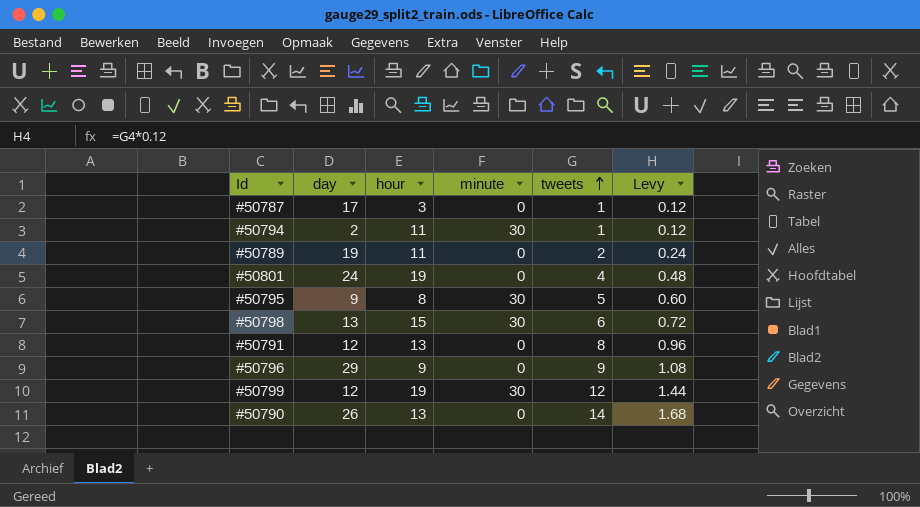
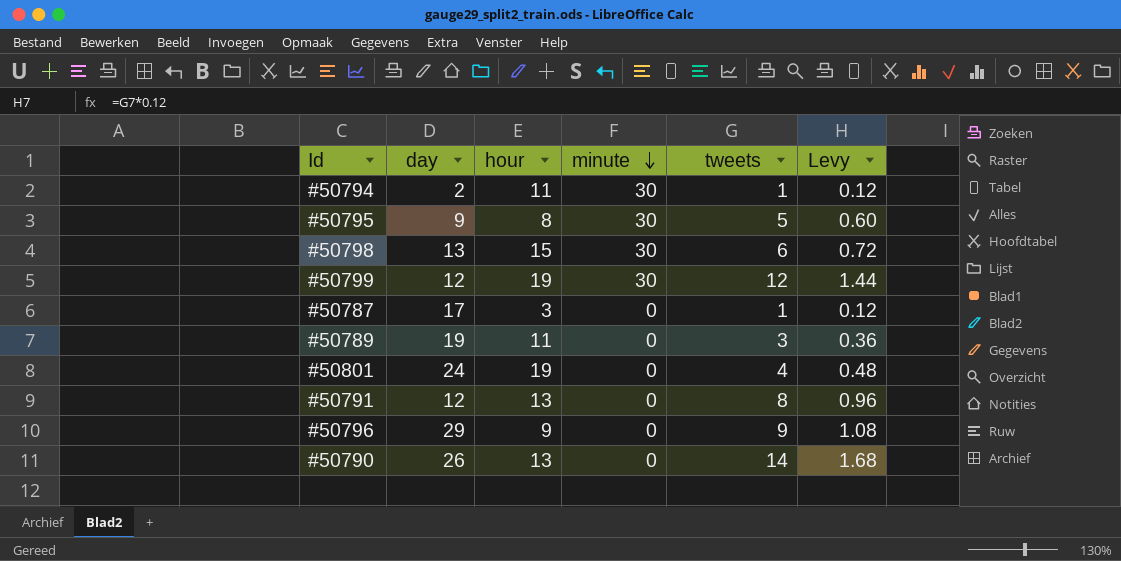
row order: tweets ascending -> minute descending
#50789 | tweets: 2 -> 3
#50789 | Levy: 0.24 -> 0.36

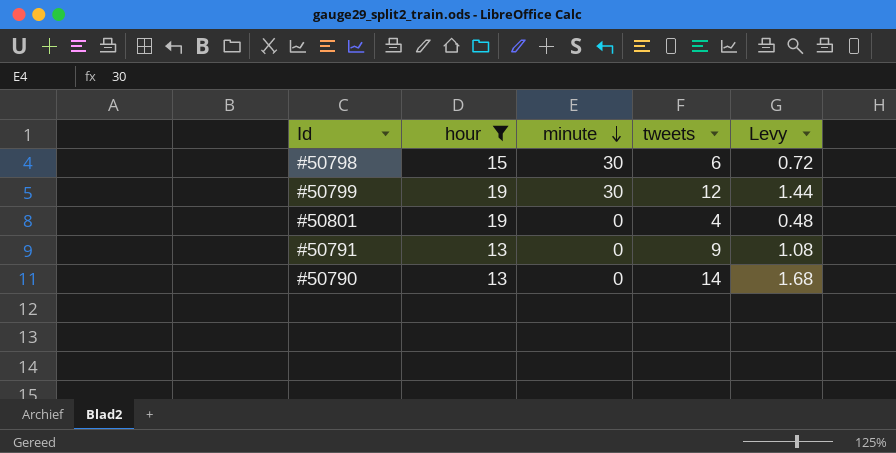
filter: none -> hour >= 13
column day | position: 2 -> none
#50791 | tweets: 8 -> 9
#50791 | Levy: 0.96 -> 1.08

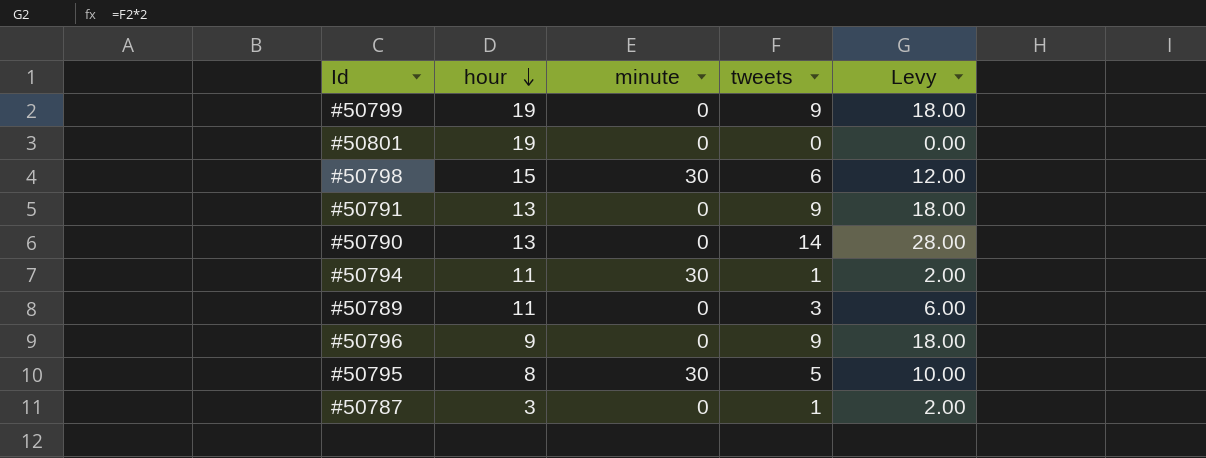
filter: hour >= 13 -> none
row order: minute descending -> hour descending
column Levy | formula: [tweets] * 0.12 -> [tweets] * 2
#50799 | minute: 30 -> 0
#50799 | tweets: 12 -> 9
#50801 | tweets: 4 -> 0

